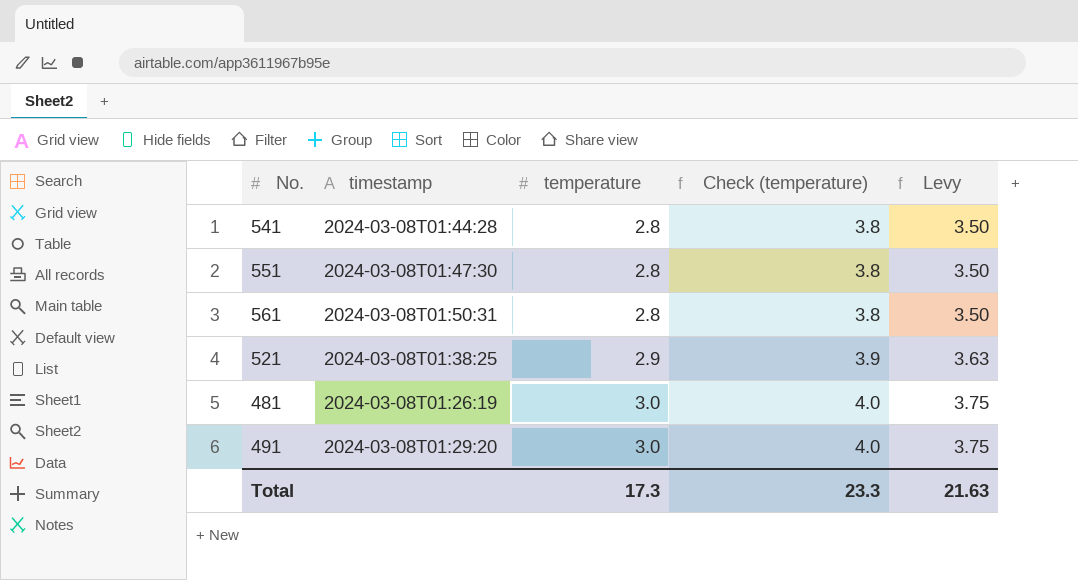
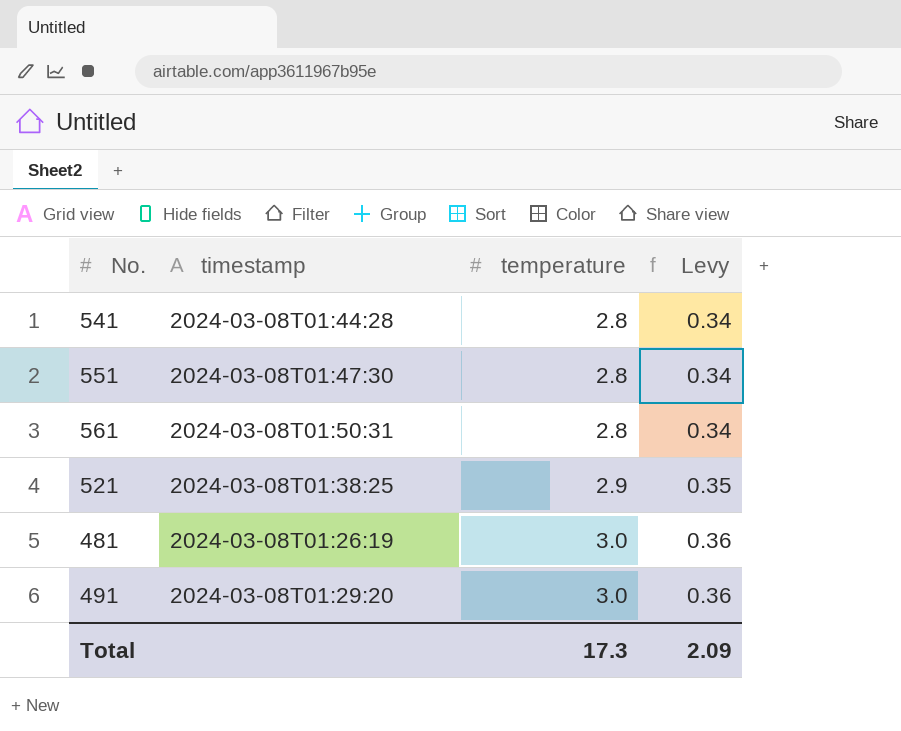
column Check (temperature) | formula: [temperature] + 1 -> none
column Levy | formula: [temperature] * 1.25 -> [temperature] * 0.12
Total | Levy: 21.63 -> 2.09

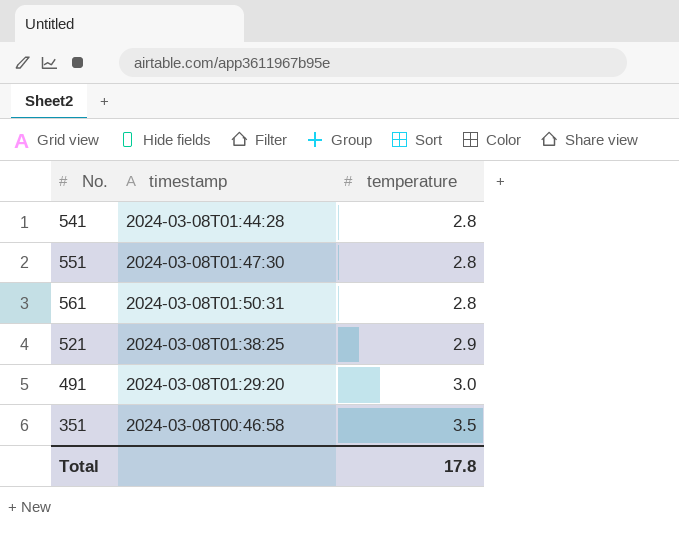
column Levy | formula: [temperature] * 0.12 -> none
row 481: 2024-03-08T01:26:19 | 3.0 | 0.36 -> none
row 351: none -> 2024-03-08T00:46:58 | 3.5
Total | temperature: 17.3 -> 17.8

